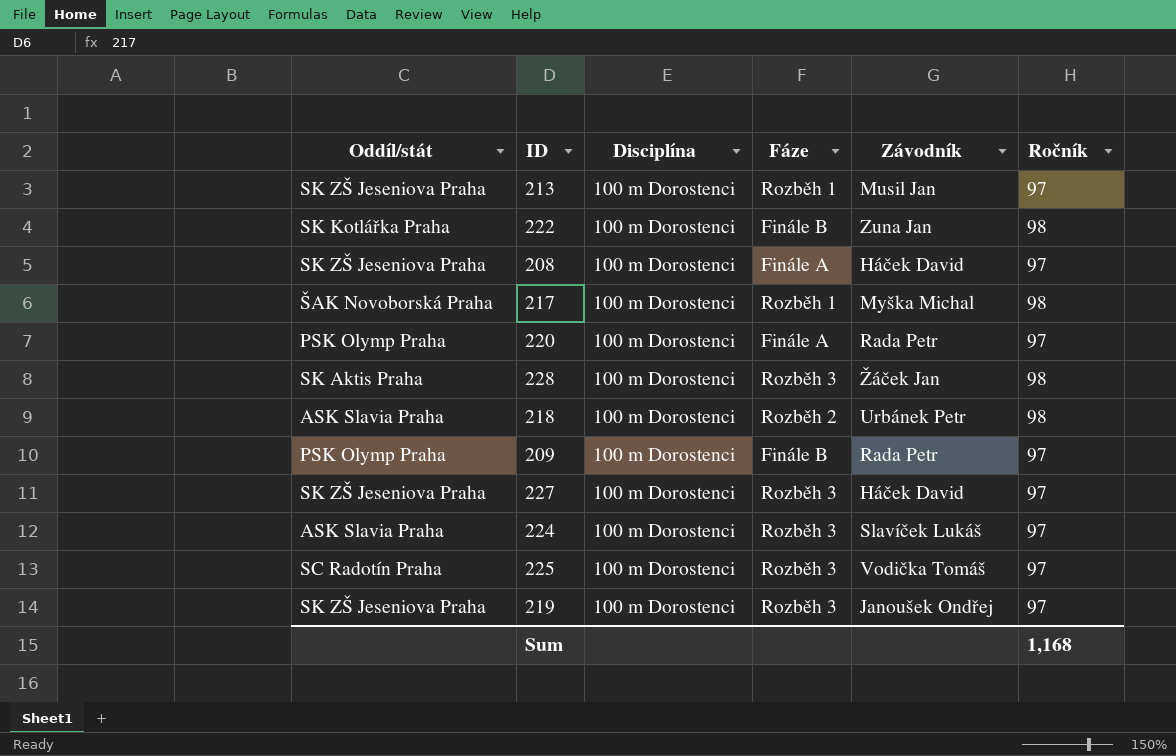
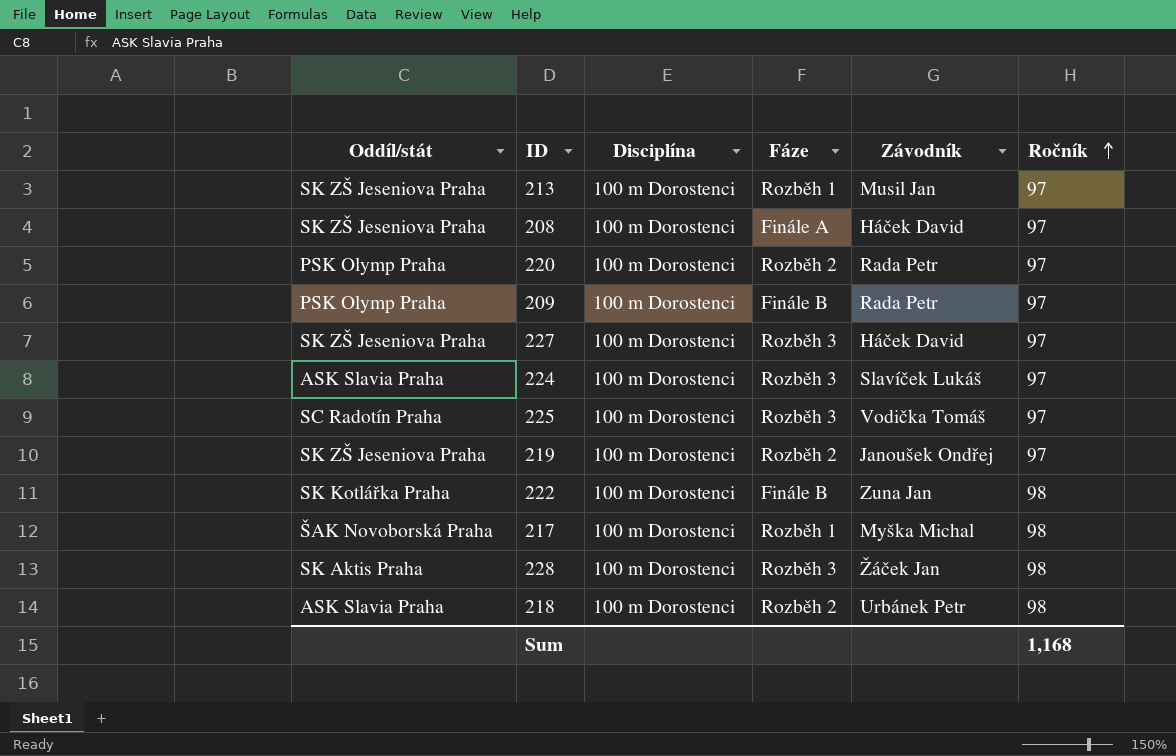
row order: none -> Ročník ascending
220 | Fáze: Finále A -> Rozběh 2
219 | Fáze: Rozběh 3 -> Rozběh 2

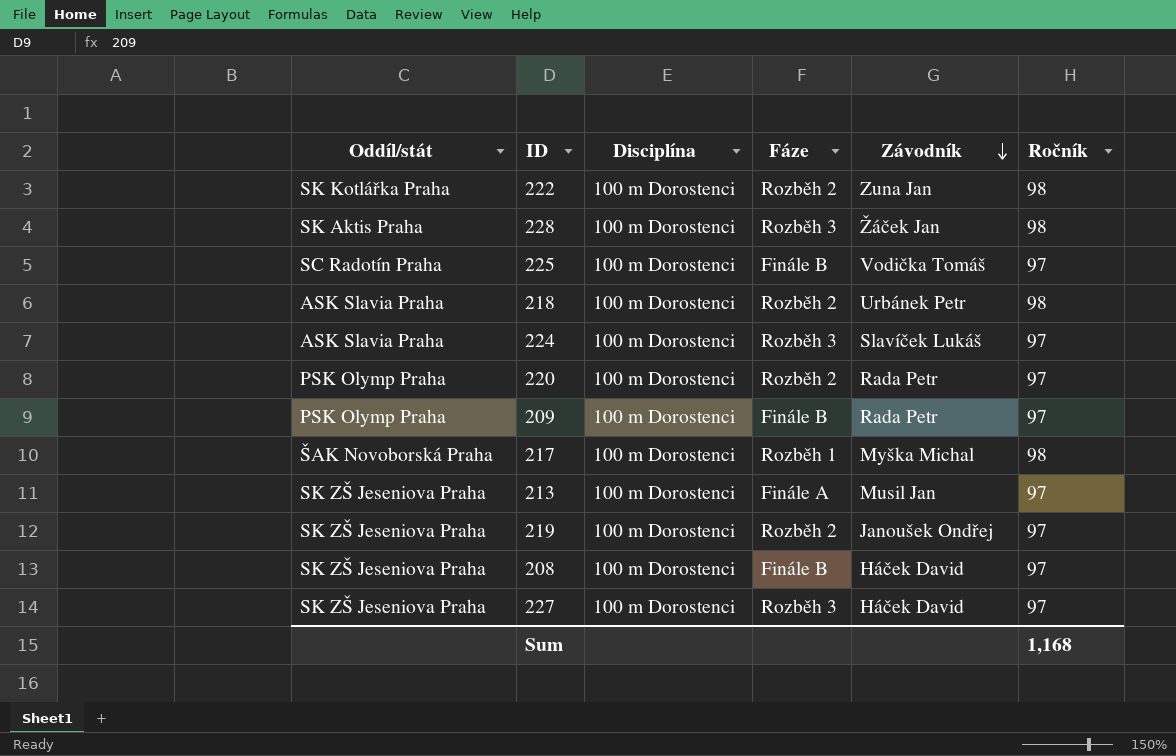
row order: Ročník ascending -> Závodník descending
222 | Fáze: Finále B -> Rozběh 2
225 | Fáze: Rozběh 3 -> Finále B
213 | Fáze: Rozběh 1 -> Finále A
208 | Fáze: Finále A -> Finále B

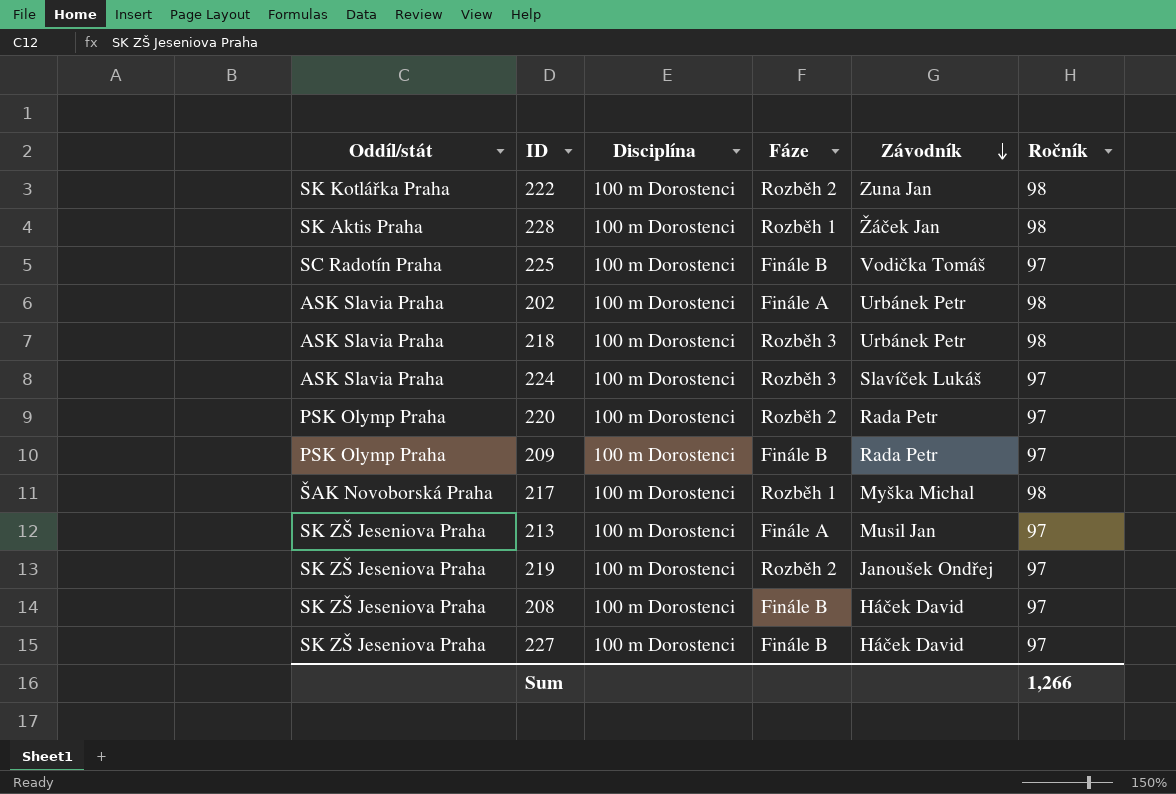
228 | Fáze: Rozběh 3 -> Rozběh 1
row 202: none -> ASK Slavia Praha | 100 m Dorostenci | Finále A | Urbánek Petr | 98
218 | Fáze: Rozběh 2 -> Rozběh 3
227 | Fáze: Rozběh 3 -> Finále B
Sum | Ročník: 1,168 -> 1,266

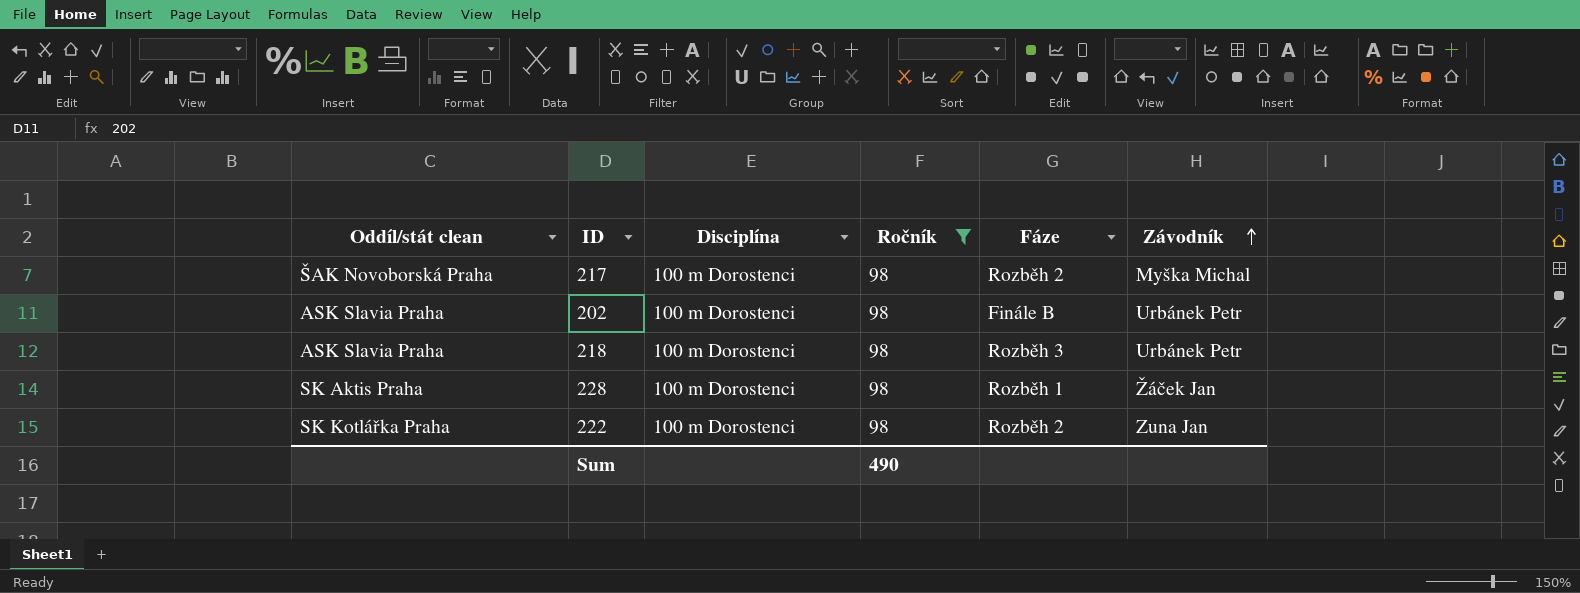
filter: none -> Ročník = 98
row order: Závodník descending -> Závodník ascending
column name: Oddíl/stát -> Oddíl/stát clean
column Ročník | position: 6 -> 4
217 | Fáze: Rozběh 1 -> Rozběh 2
202 | Fáze: Finále A -> Finále B
Sum | Ročník: 1,266 -> 490

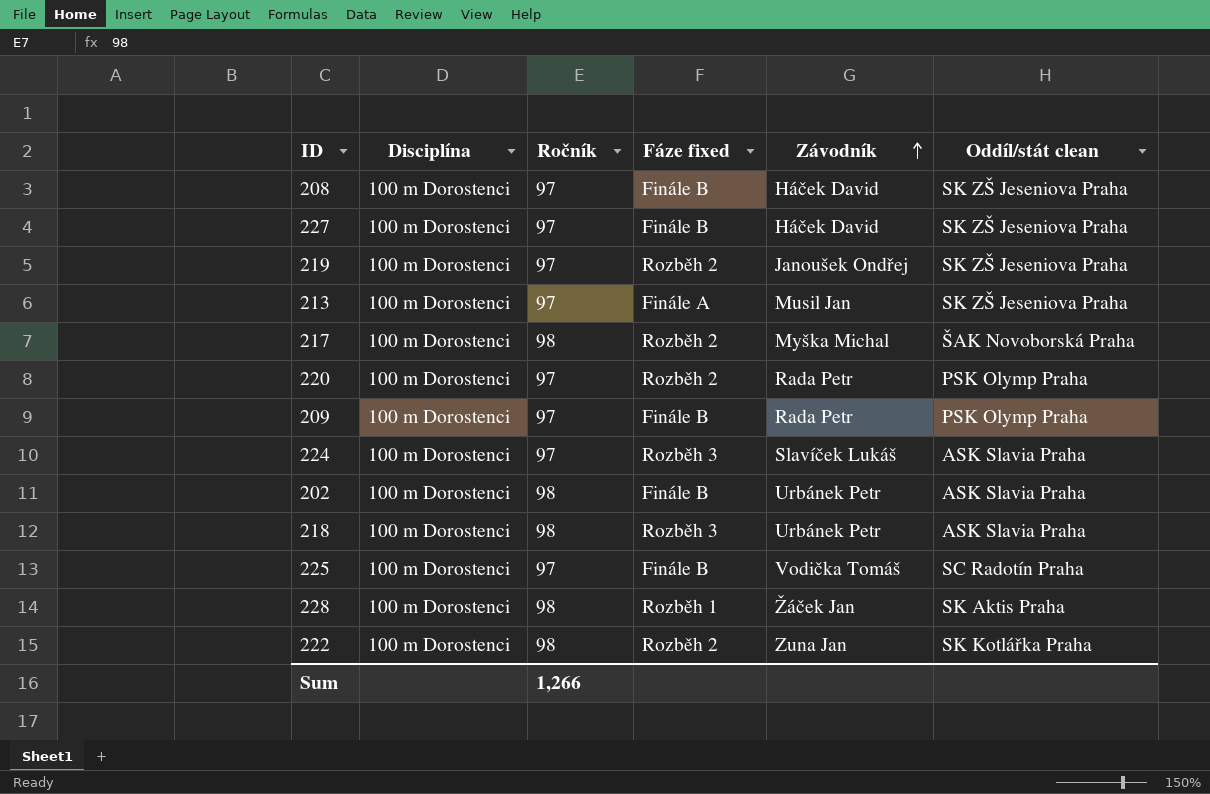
filter: Ročník = 98 -> none
column name: Fáze -> Fáze fixed
column Oddíl/stát clean | position: 1 -> 6
Sum | Ročník: 490 -> 1,266

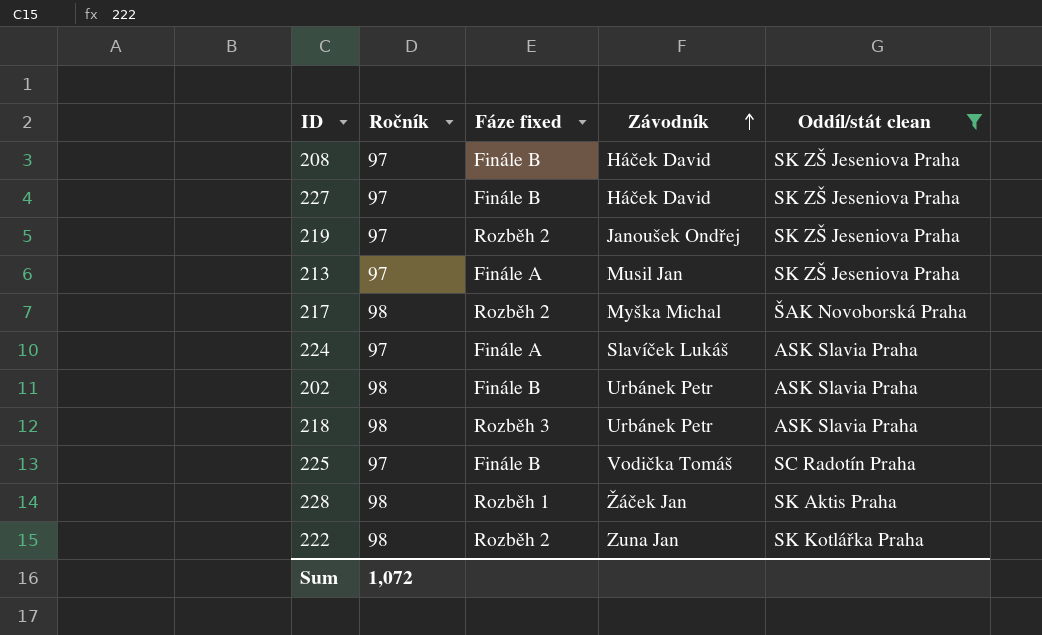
filter: none -> Oddíl/stát clean != PSK Olymp Praha
column Disciplína | position: 2 -> none
224 | Fáze fixed: Rozběh 3 -> Finále A
Sum | Ročník: 1,266 -> 1,072

